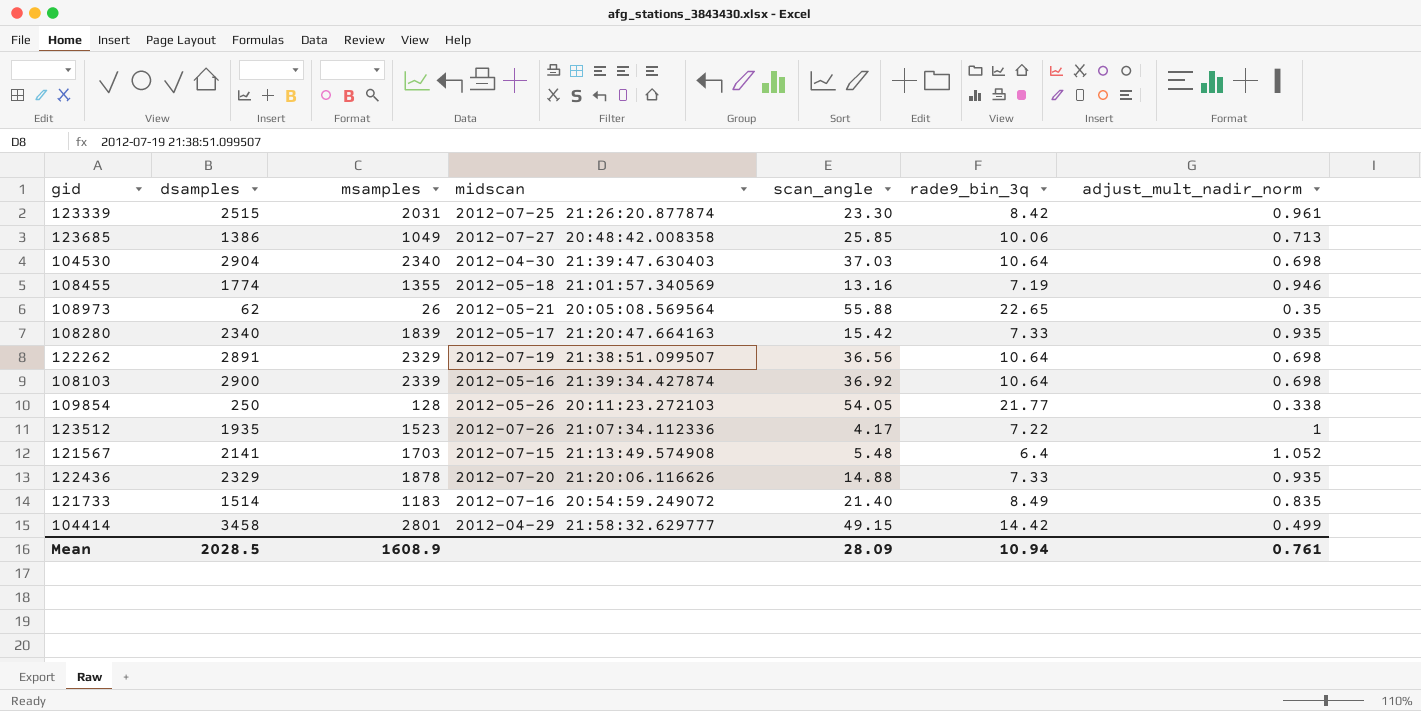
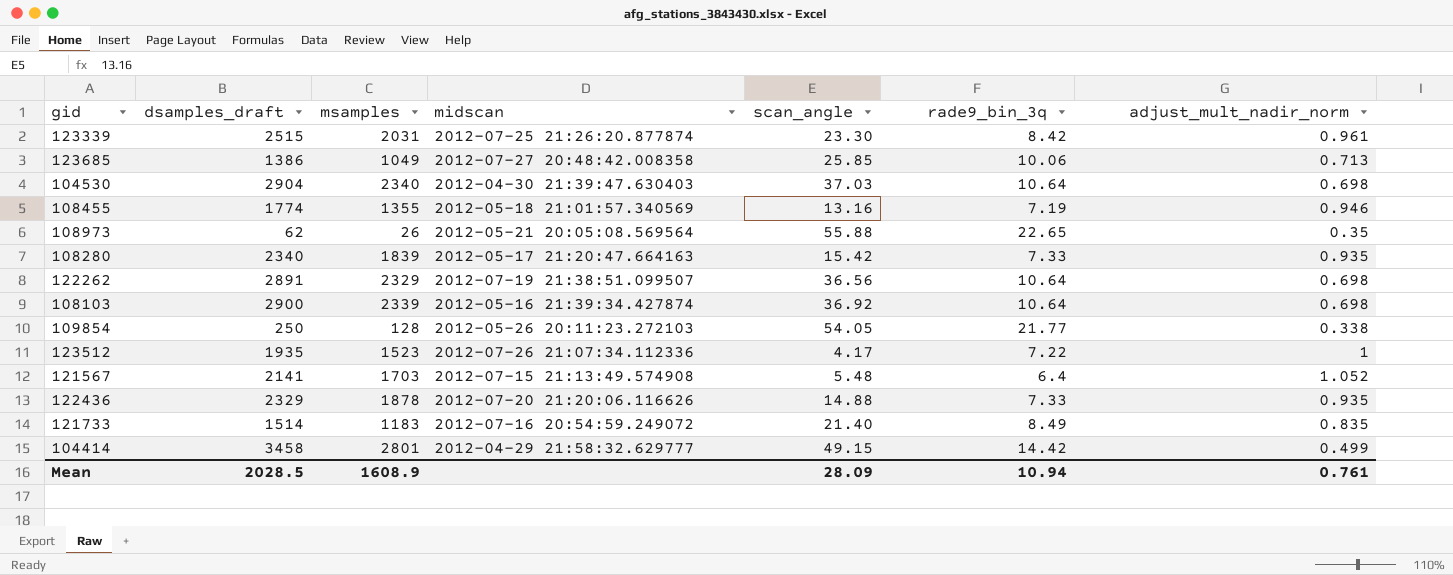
column name: dsamples -> dsamples_draft

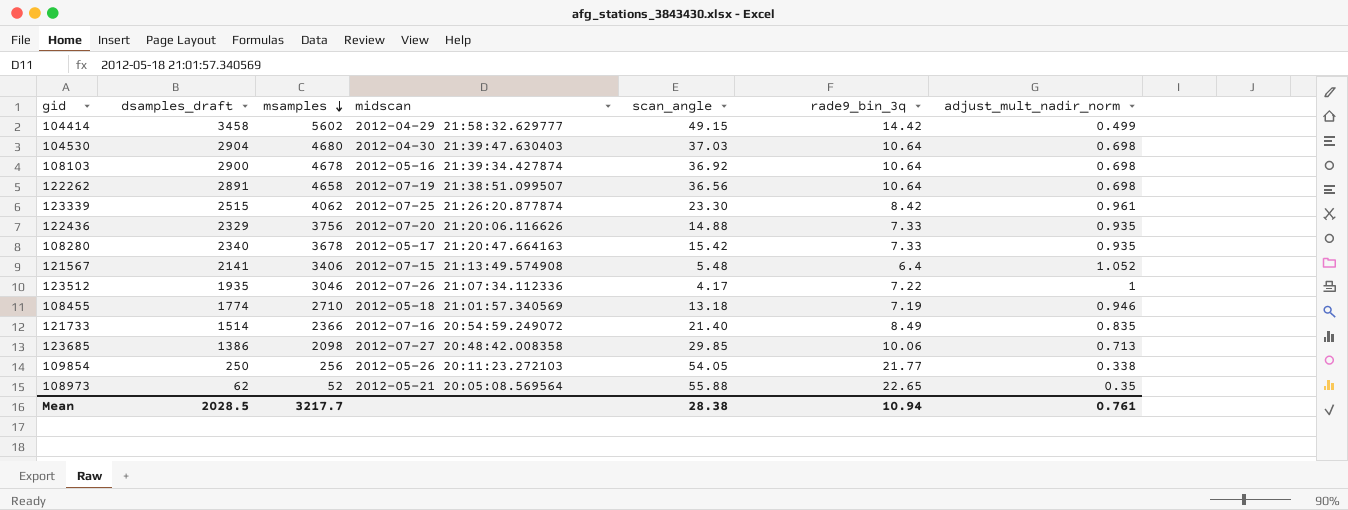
row order: none -> msamples descending
104414 | msamples: 2801 -> 5602
104530 | msamples: 2340 -> 4680
108103 | msamples: 2339 -> 4678
122262 | msamples: 2329 -> 4658
123339 | msamples: 2031 -> 4062
122436 | msamples: 1878 -> 3756
108280 | msamples: 1839 -> 3678
121567 | msamples: 1703 -> 3406
123512 | msamples: 1523 -> 3046
108455 | msamples: 1355 -> 2710
108455 | scan_angle: 13.16 -> 13.18
121733 | msamples: 1183 -> 2366
123685 | msamples: 1049 -> 2098
123685 | scan_angle: 25.85 -> 29.85
109854 | msamples: 128 -> 256
108973 | msamples: 26 -> 52
Mean | msamples: 1608.9 -> 3217.7
Mean | scan_angle: 28.09 -> 28.38

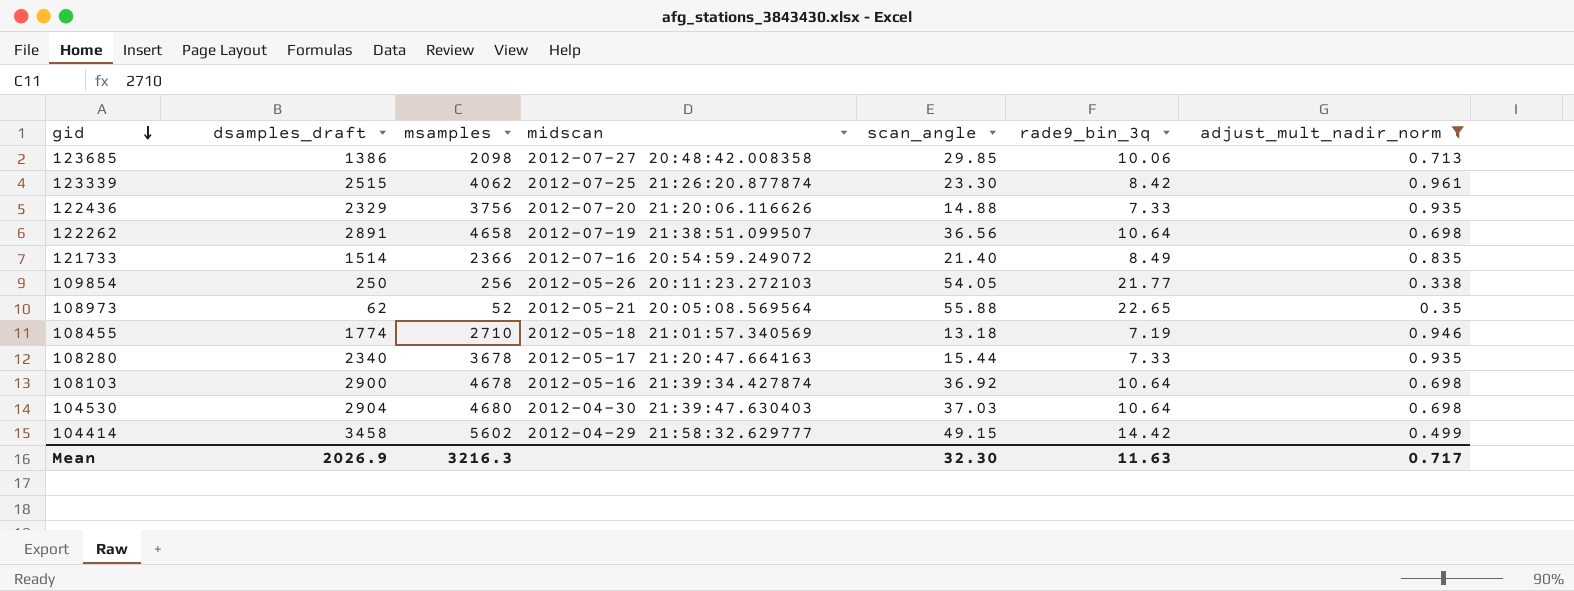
filter: none -> adjust_mult_nadir_norm <= 0.961
row order: msamples descending -> gid descending
108280 | scan_angle: 15.42 -> 15.44
Mean | dsamples_draft: 2028.5 -> 2026.9
Mean | msamples: 3217.7 -> 3216.3
Mean | scan_angle: 28.38 -> 32.30
Mean | rade9_bin_3q: 10.94 -> 11.63
Mean | adjust_mult_nadir_norm: 0.761 -> 0.717

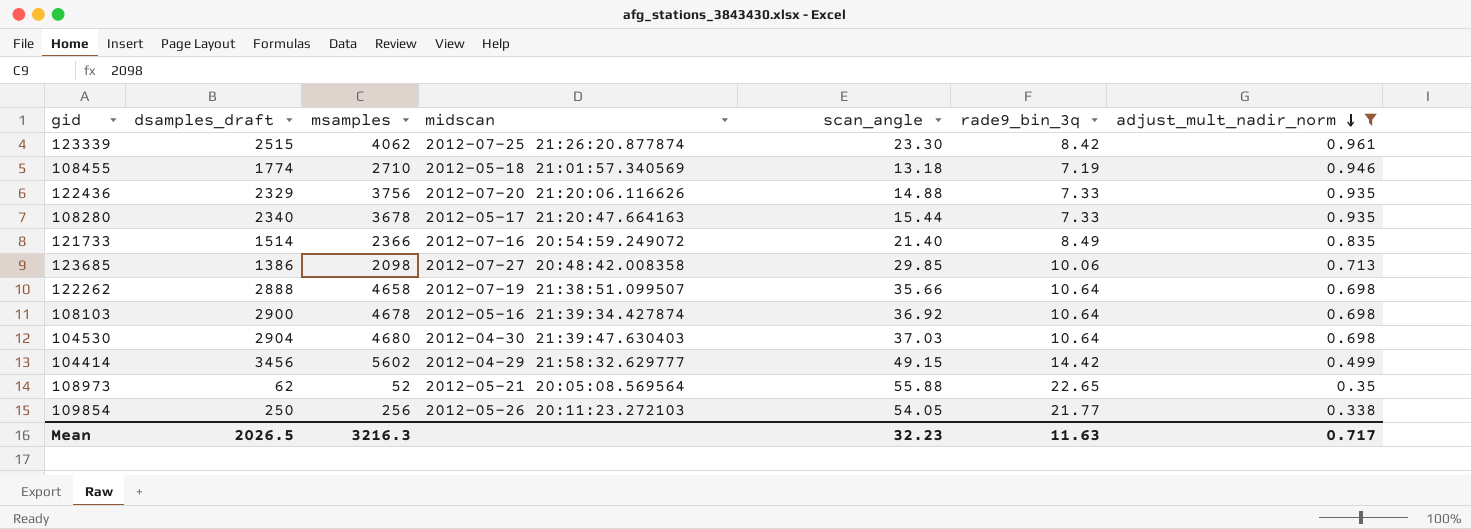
row order: gid descending -> adjust_mult_nadir_norm descending
122262 | dsamples_draft: 2891 -> 2888
122262 | scan_angle: 36.56 -> 35.66
104414 | dsamples_draft: 3458 -> 3456
Mean | dsamples_draft: 2026.9 -> 2026.5
Mean | scan_angle: 32.30 -> 32.23

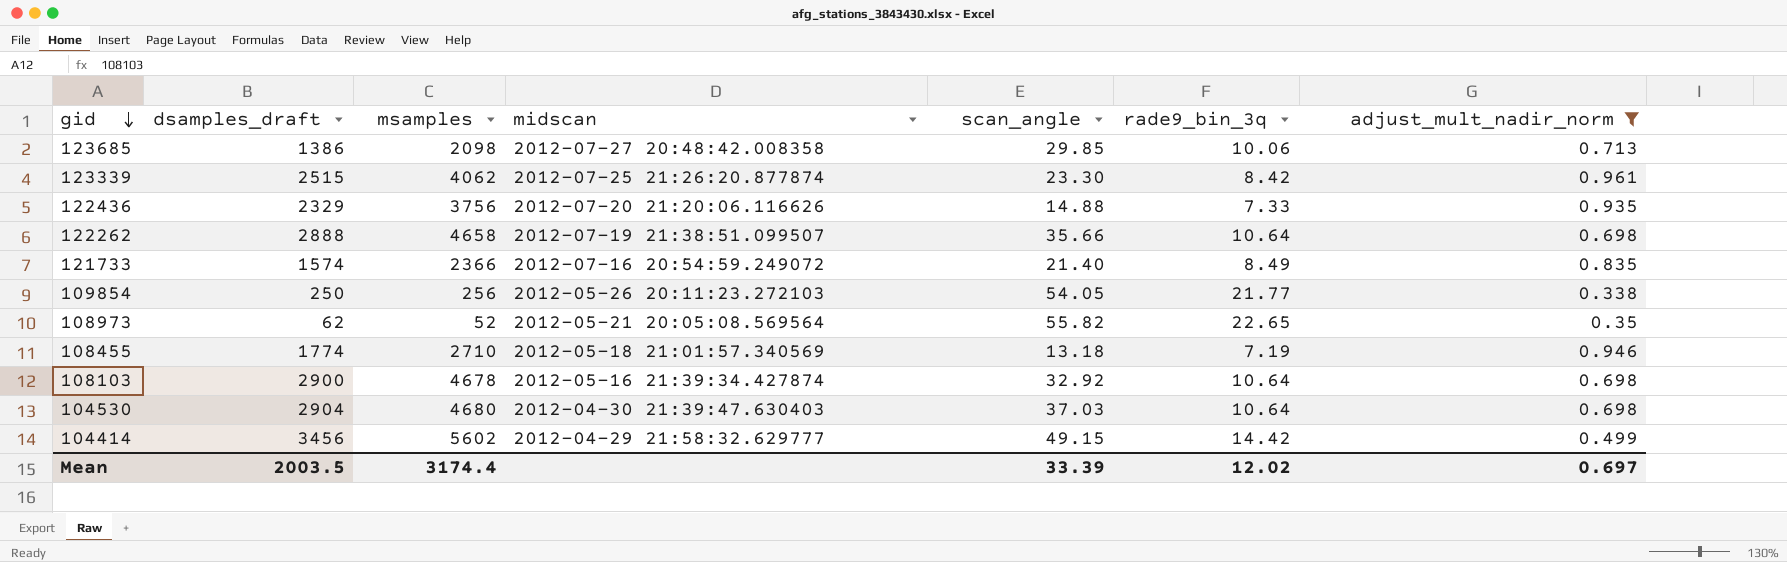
row order: adjust_mult_nadir_norm descending -> gid descending
row 108280: 2340 | 3678 | 2012-05-17 21:20:47.664163 | 15.44 | 7.33 | 0.935 -> none
121733 | dsamples_draft: 1514 -> 1574
108973 | scan_angle: 55.88 -> 55.82
108103 | scan_angle: 36.92 -> 32.92
Mean | dsamples_draft: 2026.5 -> 2003.5
Mean | msamples: 3216.3 -> 3174.4
Mean | scan_angle: 32.23 -> 33.39
Mean | rade9_bin_3q: 11.63 -> 12.02
Mean | adjust_mult_nadir_norm: 0.717 -> 0.697

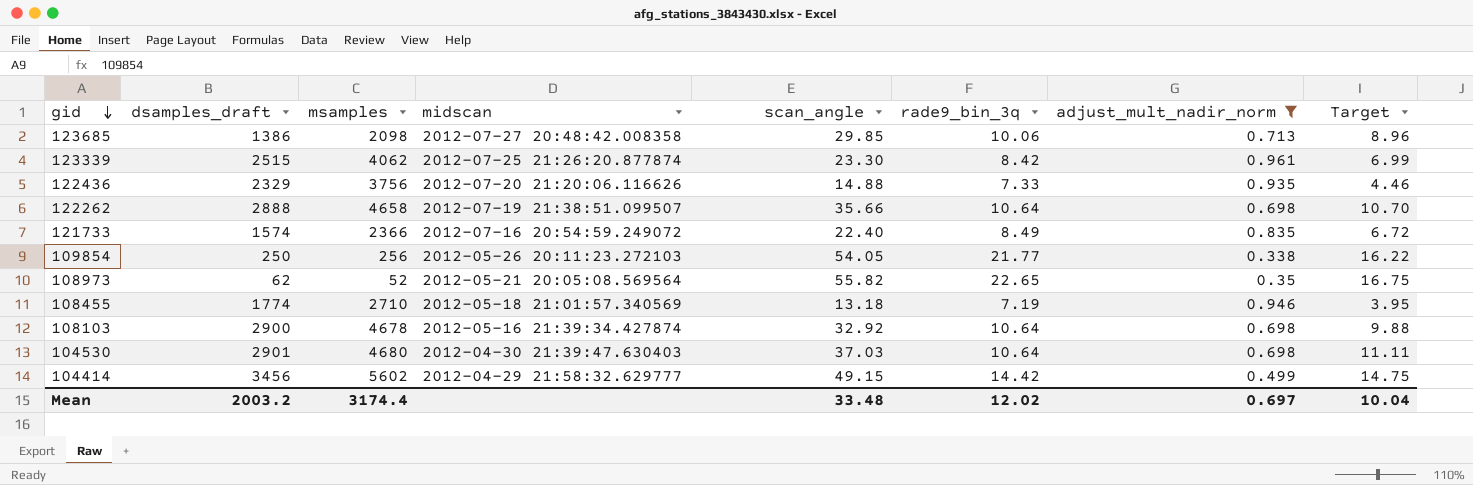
column Target | formula: none -> [scan_angle] * 0.3
121733 | scan_angle: 21.40 -> 22.40
104530 | dsamples_draft: 2904 -> 2901
Mean | dsamples_draft: 2003.5 -> 2003.2
Mean | scan_angle: 33.39 -> 33.48

